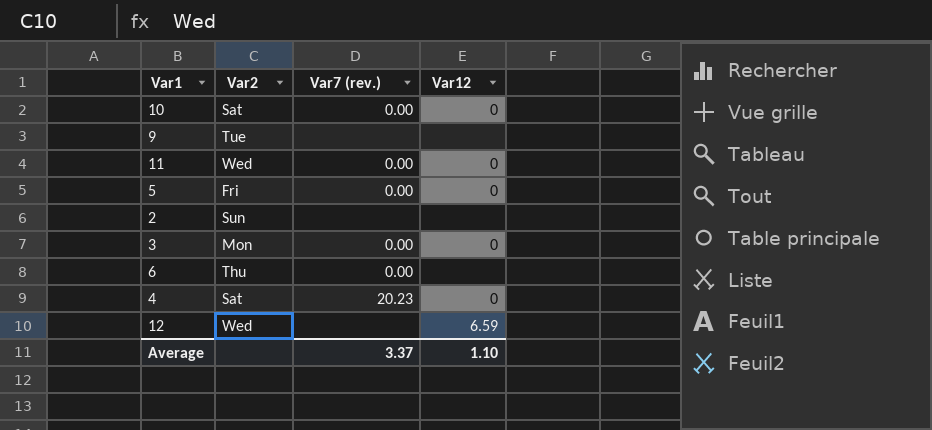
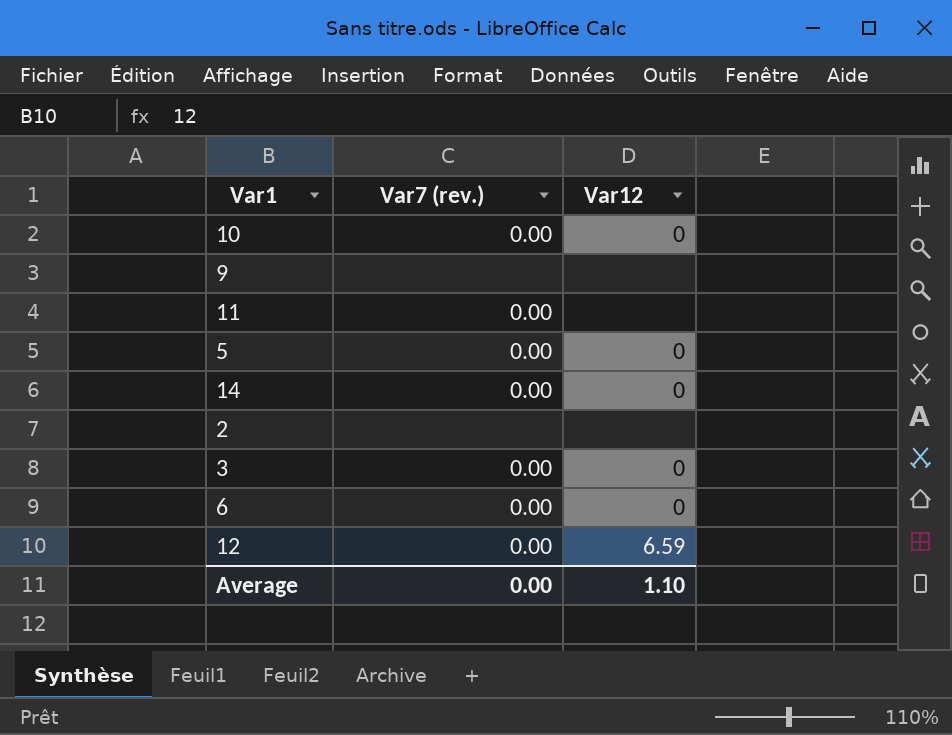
column Var2 | position: 2 -> none
row 4: Sat | 20.23 | 0 -> none
11 | Var12: 0 -> none
row 14: none -> 0.00 | 0
6 | Var12: none -> 0
12 | Var7 (rev.): none -> 0.00
Average | Var7 (rev.): 3.37 -> 0.00

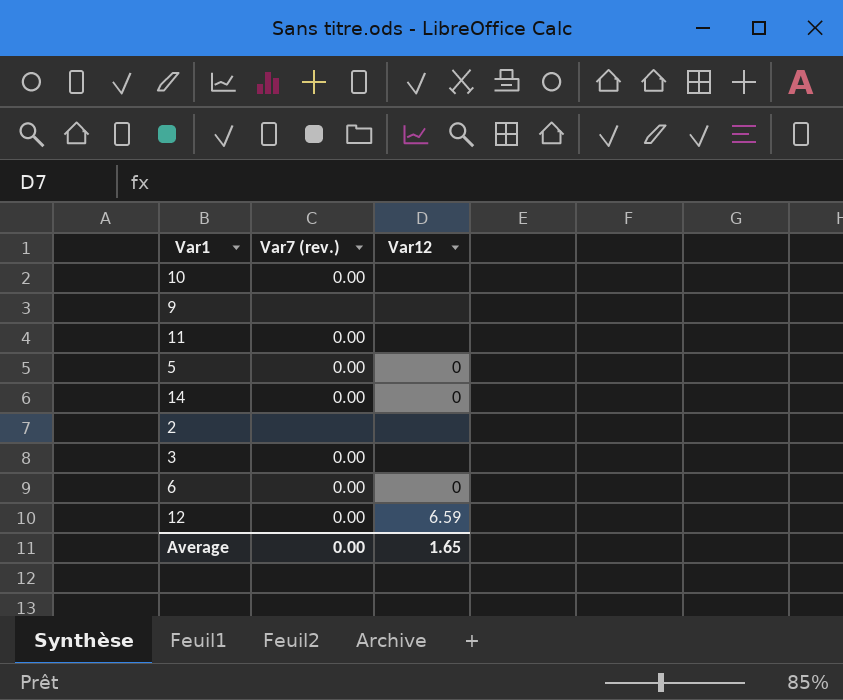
10 | Var12: 0 -> none
3 | Var12: 0 -> none
Average | Var12: 1.10 -> 1.65

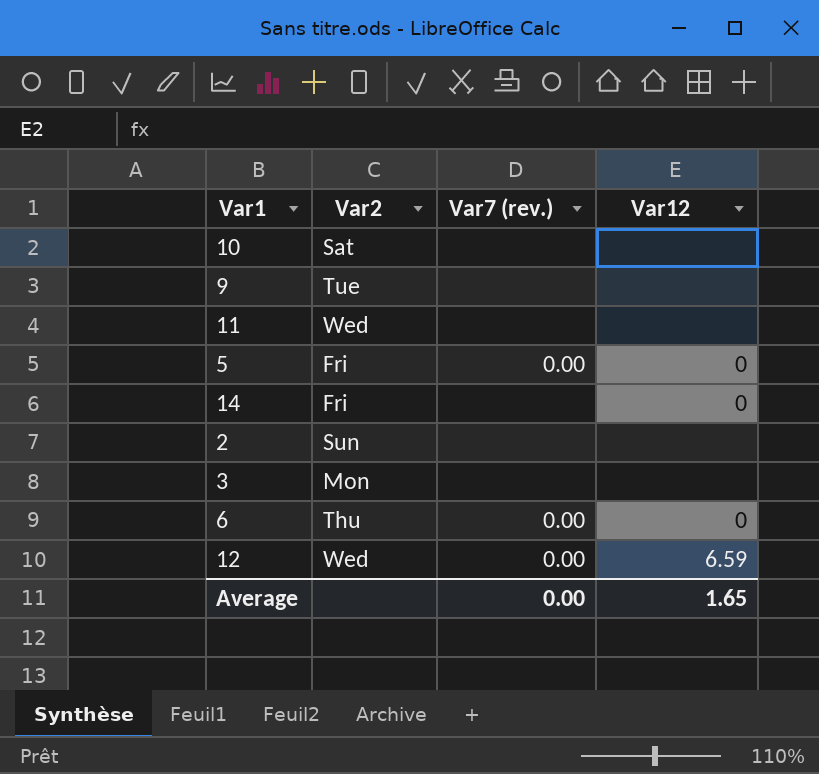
column Var2 | position: none -> 2
10 | Var7 (rev.): 0.00 -> none
11 | Var7 (rev.): 0.00 -> none
14 | Var7 (rev.): 0.00 -> none
3 | Var7 (rev.): 0.00 -> none

